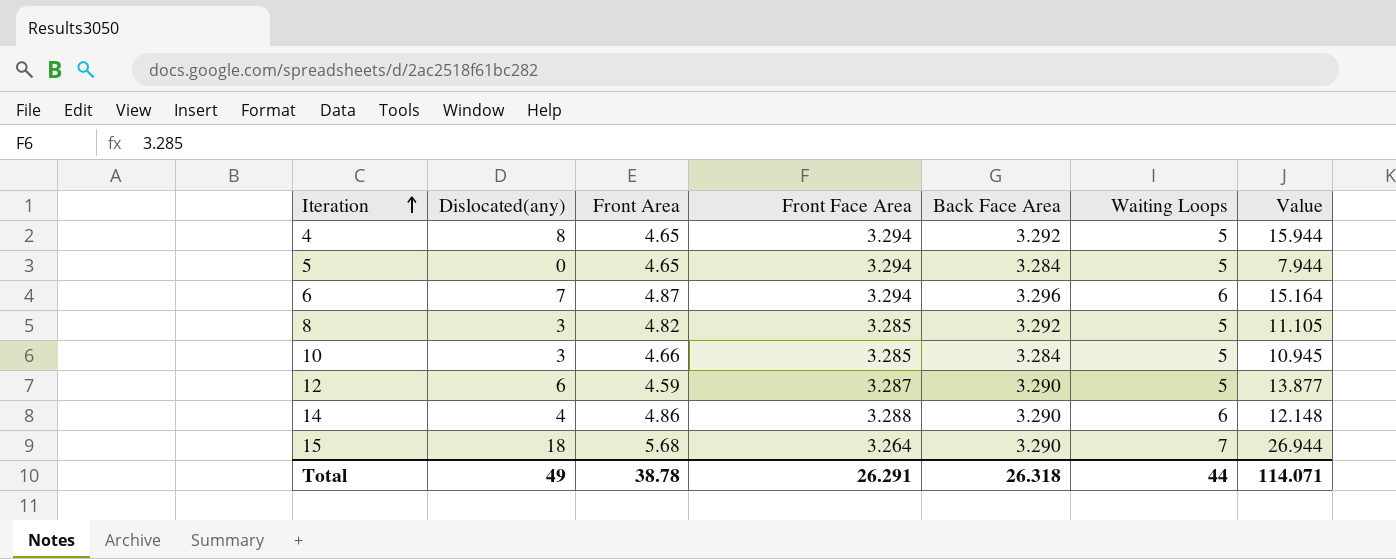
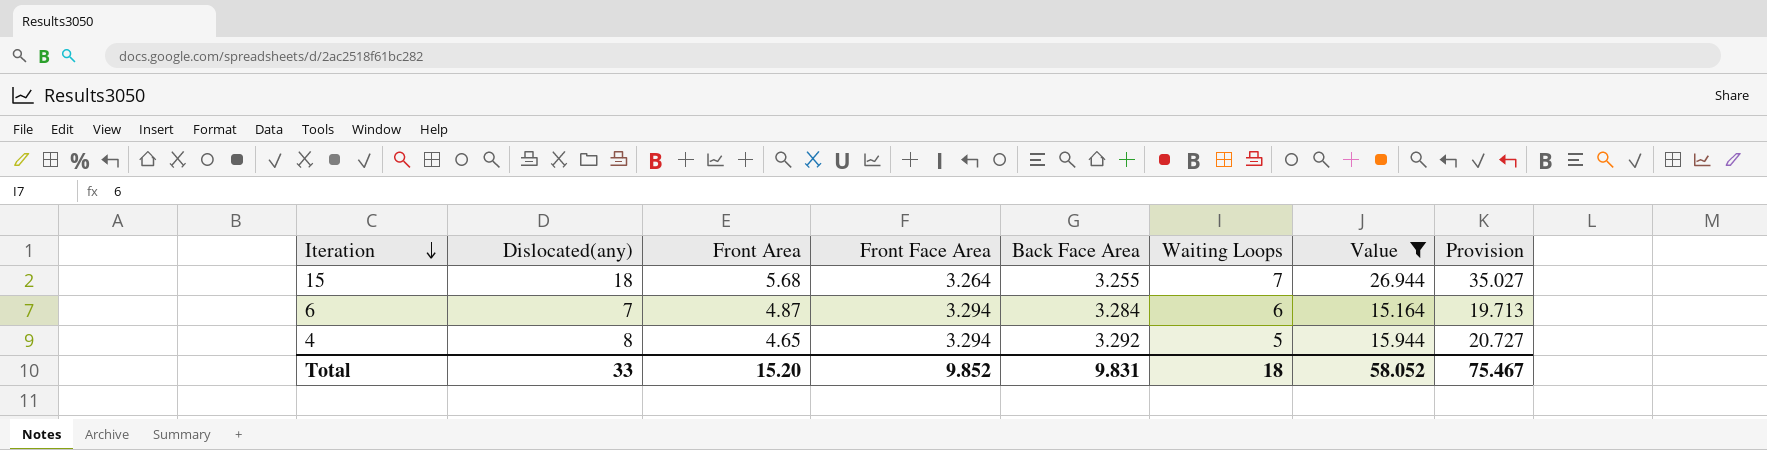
filter: none -> Value >= 15.164
row order: Iteration ascending -> Iteration descending
column Provision | formula: none -> [Value] * 1.3
15 | Back Face Area: 3.290 -> 3.255
6 | Back Face Area: 3.296 -> 3.284
Total | Dislocated(any): 49 -> 33
Total | Front Area: 38.78 -> 15.20
Total | Front Face Area: 26.291 -> 9.852
Total | Back Face Area: 26.318 -> 9.831
Total | Waiting Loops: 44 -> 18
Total | Value: 114.071 -> 58.052

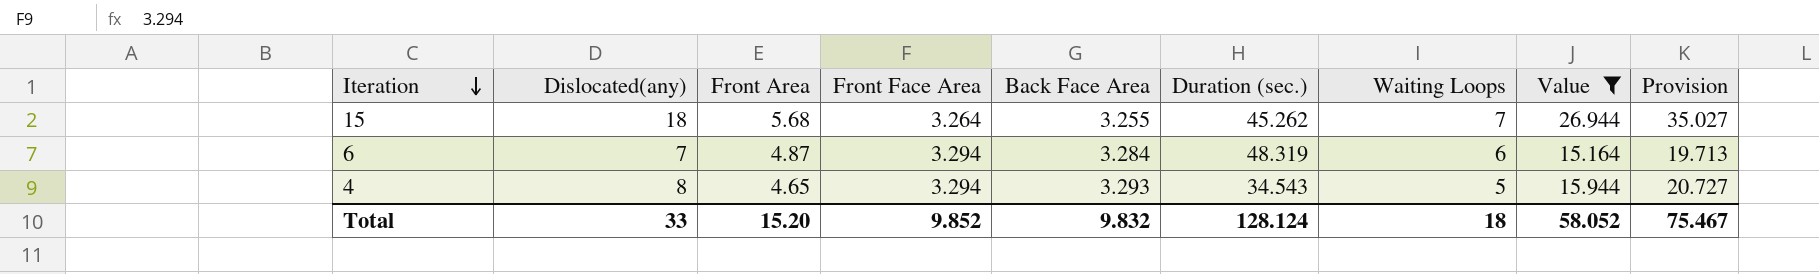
column Duration (sec.) | position: none -> 6
4 | Back Face Area: 3.292 -> 3.293
Total | Back Face Area: 9.831 -> 9.832

